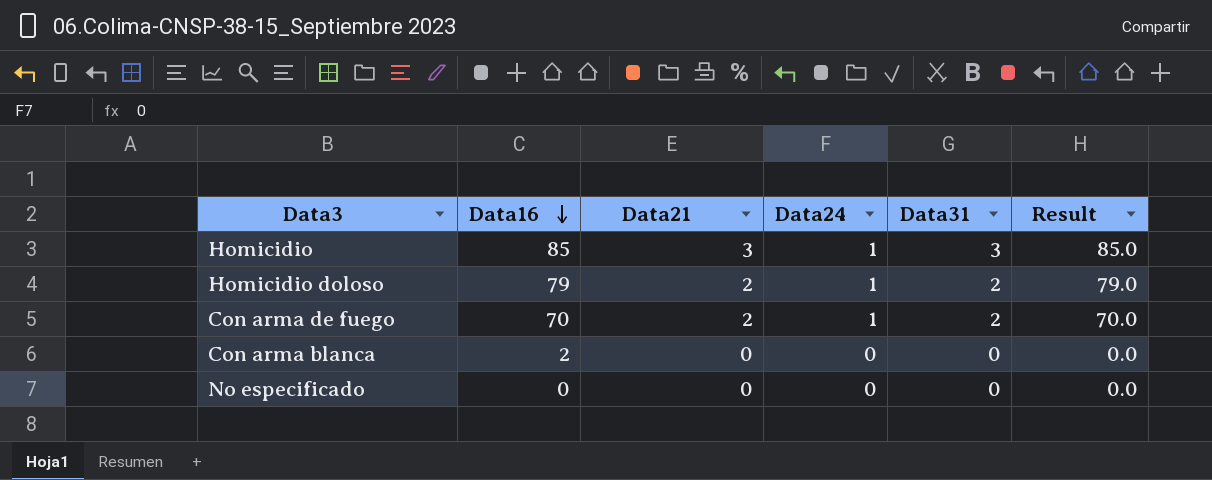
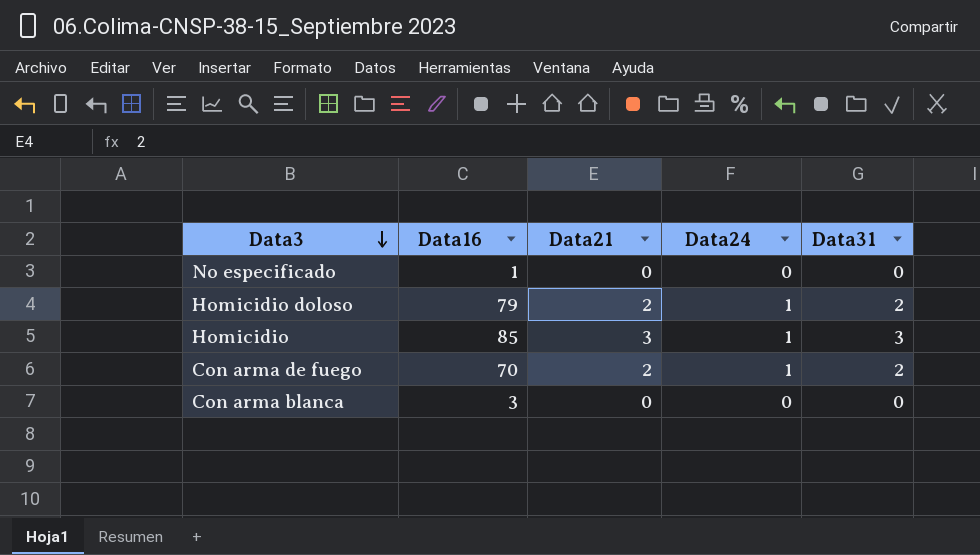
row order: Data16 descending -> Data3 descending
column Result | formula: [Data16] * [Data24] -> none
No especificado | Data16: 0 -> 1
Con arma blanca | Data16: 2 -> 3

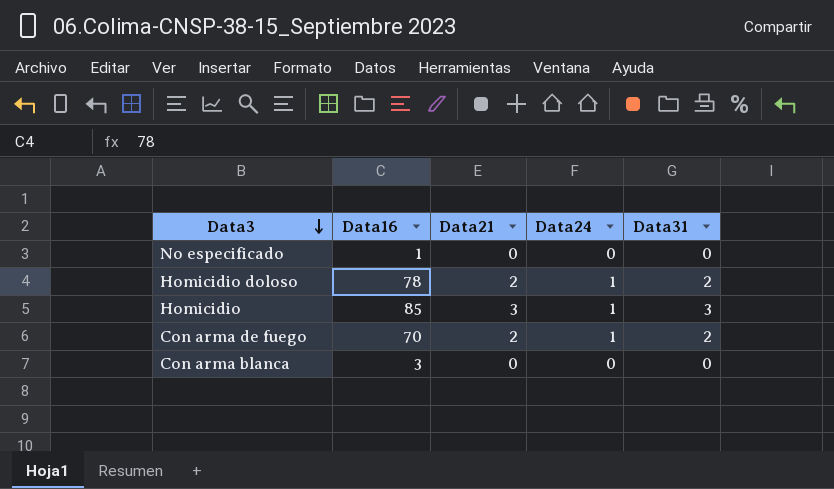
Homicidio doloso | Data16: 79 -> 78

